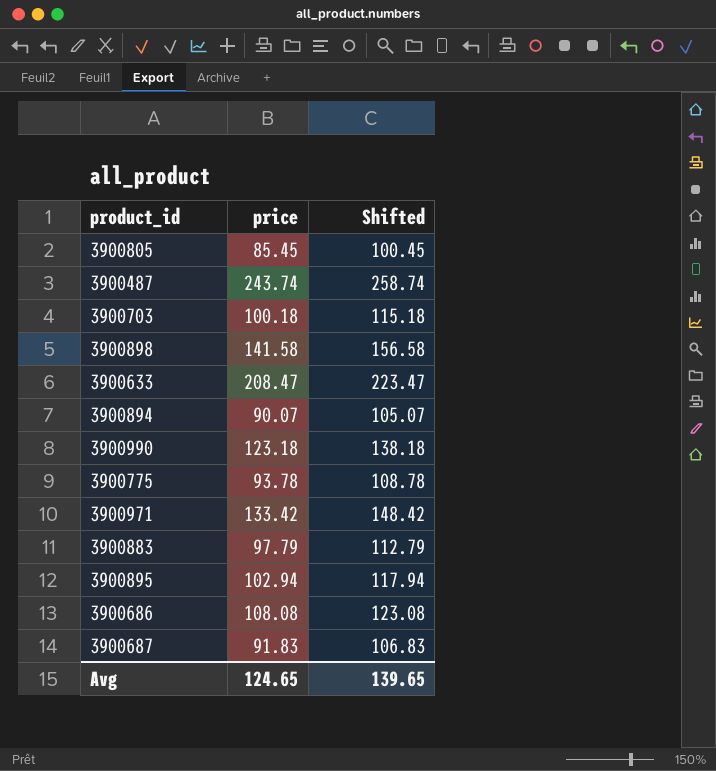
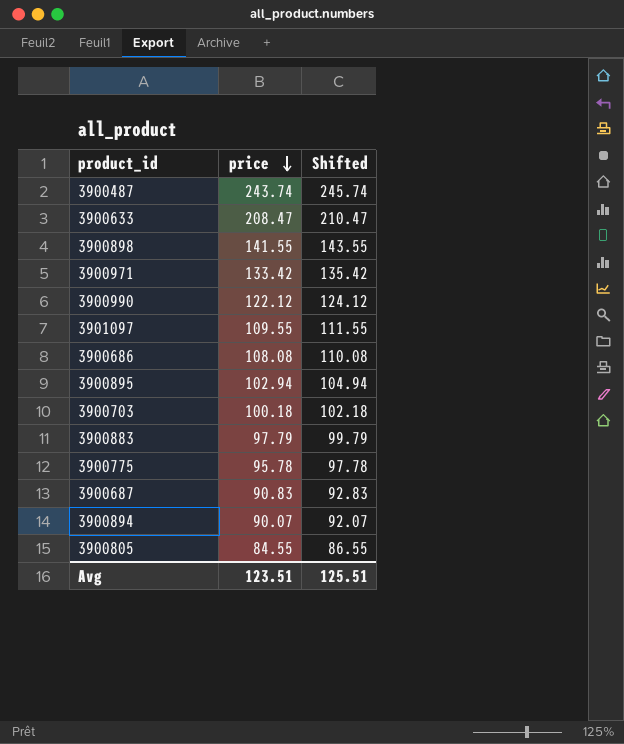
row order: none -> price descending
column Shifted | formula: [price] + 15 -> [price] + 2
3900898 | price: 141.58 -> 141.55
3900990 | price: 123.18 -> 122.12
row 3901097: none -> 109.55 | 111.55
3900775 | price: 93.78 -> 95.78
3900687 | price: 91.83 -> 90.83
3900805 | price: 85.45 -> 84.55
Avg | price: 124.65 -> 123.51
Avg | Shifted: 139.65 -> 125.51

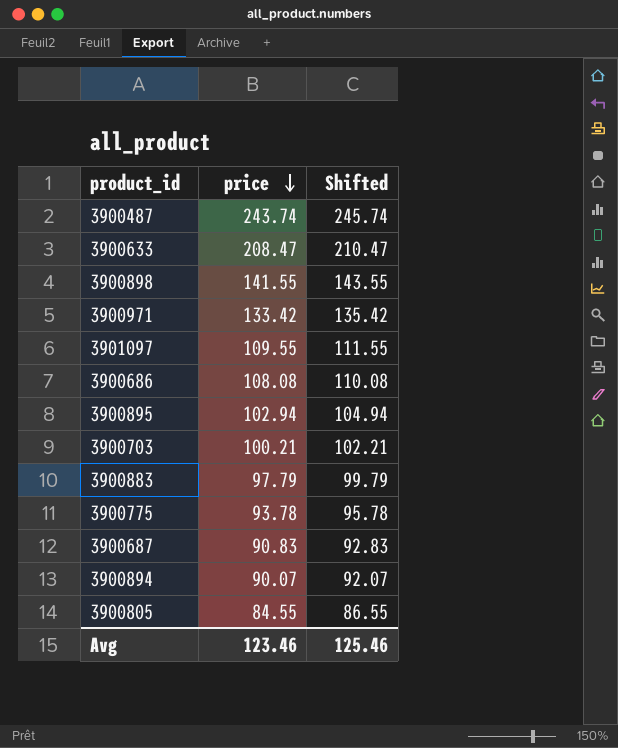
row 3900990: 122.12 | 124.12 -> none
3900703 | price: 100.18 -> 100.21
3900703 | Shifted: 102.18 -> 102.21
3900775 | price: 95.78 -> 93.78
3900775 | Shifted: 97.78 -> 95.78
Avg | price: 123.51 -> 123.46
Avg | Shifted: 125.51 -> 125.46

